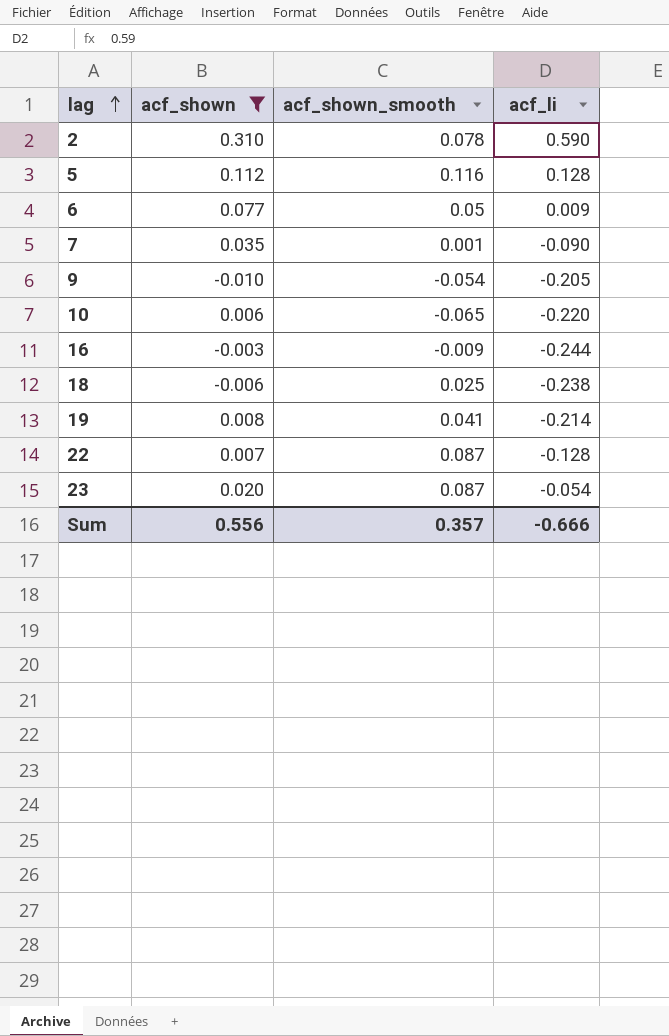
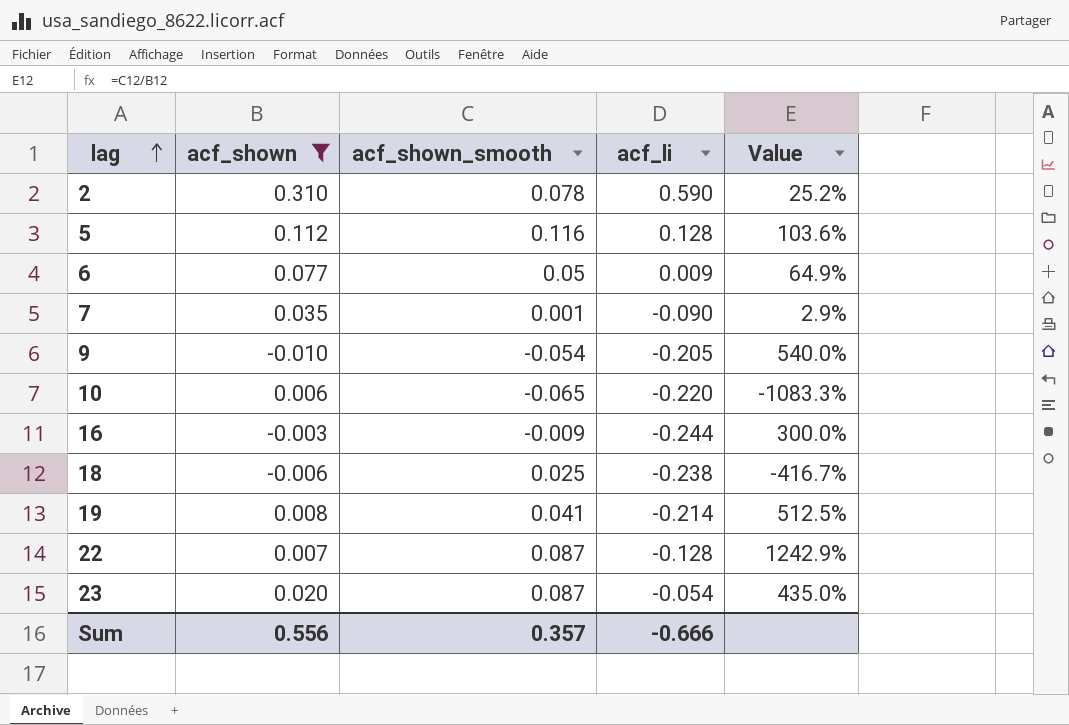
column Value | formula: none -> [acf_shown_smooth] / [acf_shown]

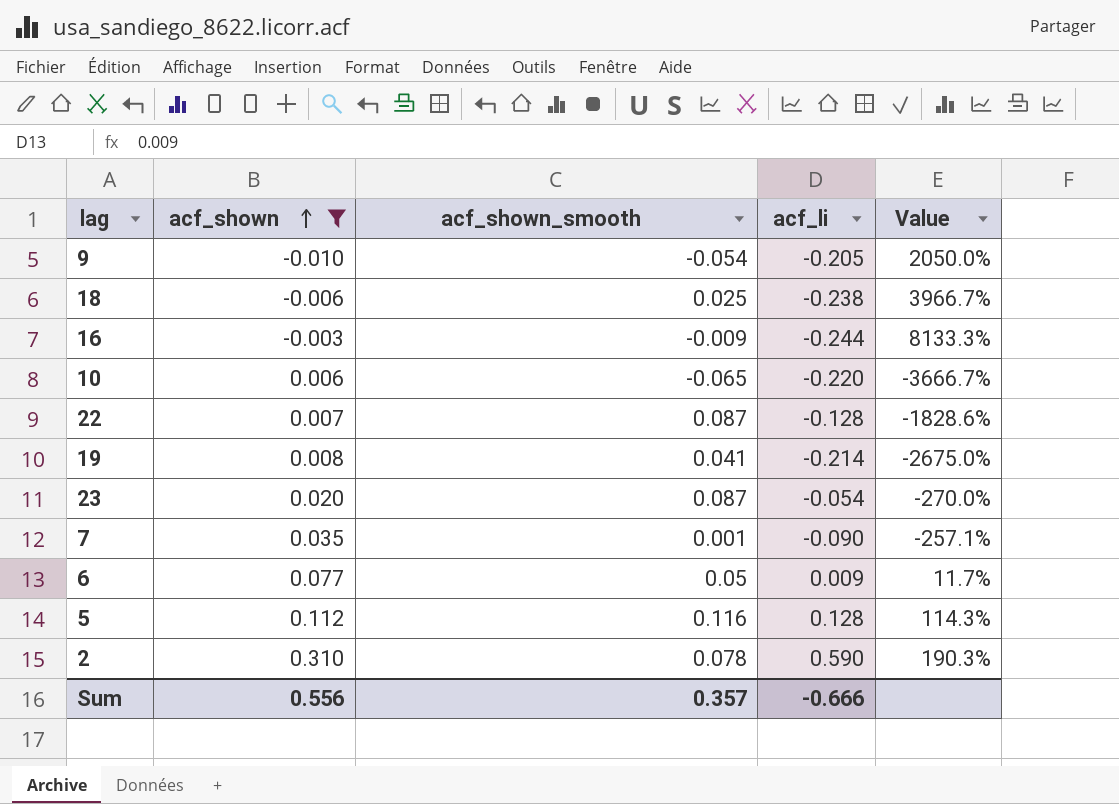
row order: lag ascending -> acf_shown ascending
column Value | formula: [acf_shown_smooth] / [acf_shown] -> [acf_li] / [acf_shown]

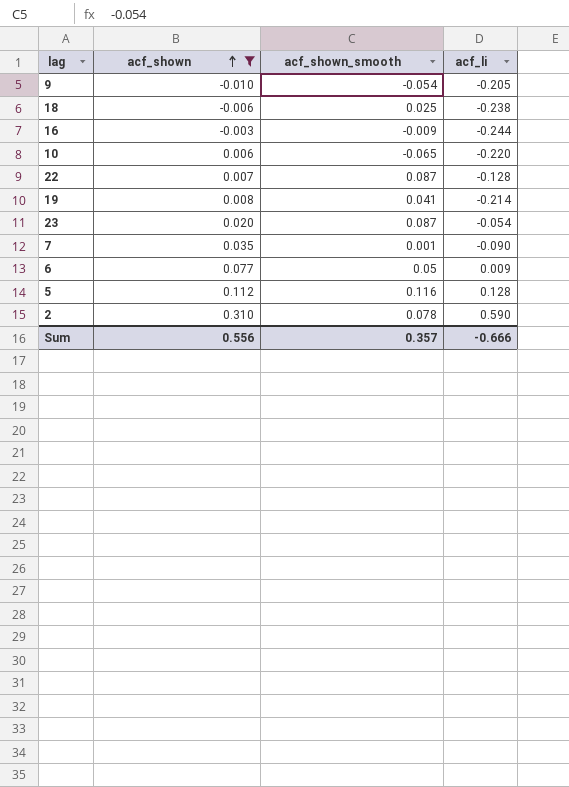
column Value | formula: [acf_li] / [acf_shown] -> none

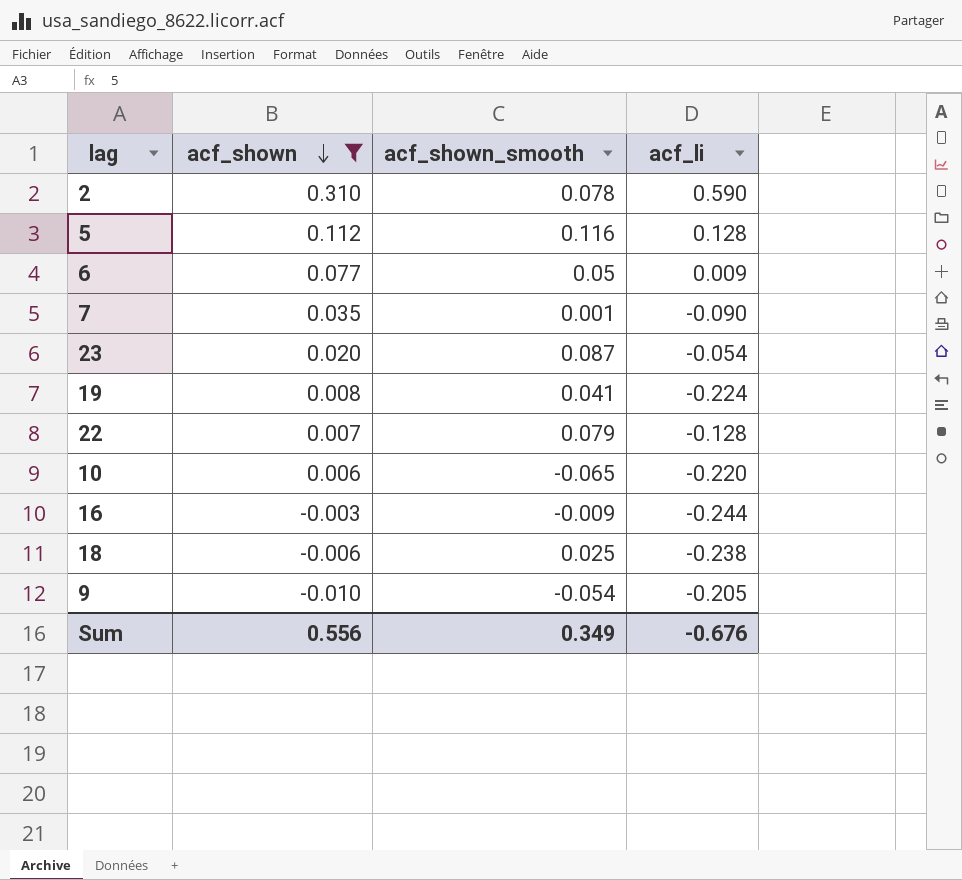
row order: acf_shown ascending -> acf_shown descending
19 | acf_li: -0.214 -> -0.224
22 | acf_shown_smooth: 0.087 -> 0.079
Sum | acf_shown_smooth: 0.357 -> 0.349
Sum | acf_li: -0.666 -> -0.676

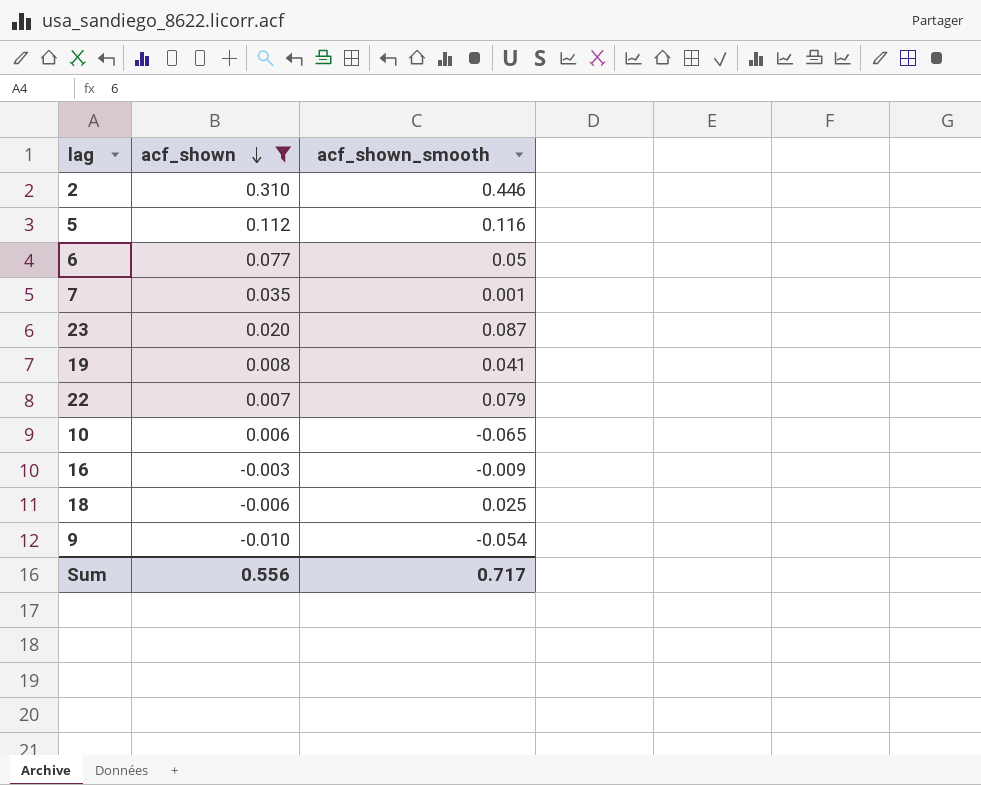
column acf_li | position: 4 -> none
2 | acf_shown_smooth: 0.078 -> 0.446
Sum | acf_shown_smooth: 0.349 -> 0.717

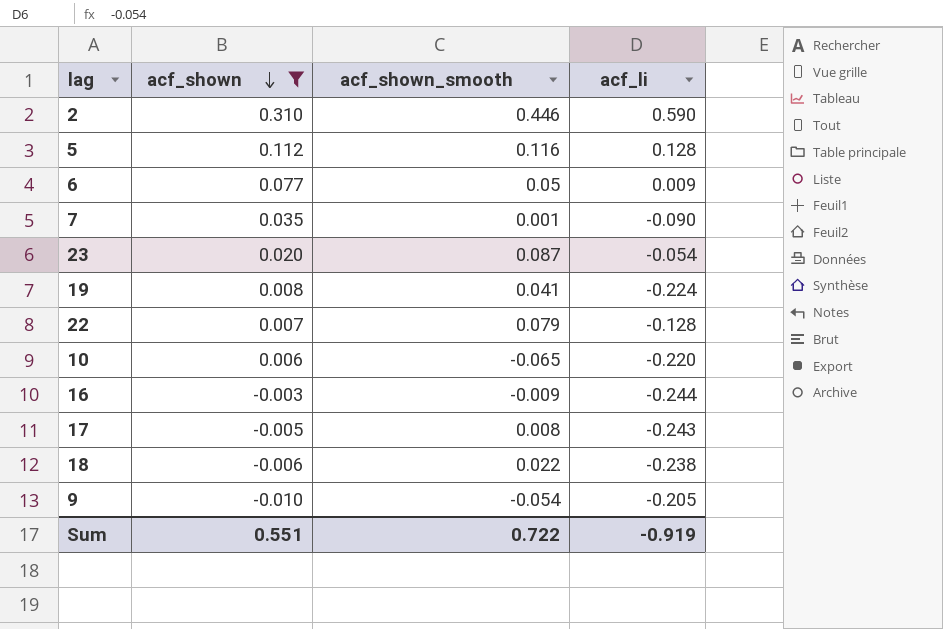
column acf_li | position: none -> 4
row 17: none -> -0.005 | 0.008 | -0.243
18 | acf_shown_smooth: 0.025 -> 0.022
Sum | acf_shown: 0.556 -> 0.551
Sum | acf_shown_smooth: 0.717 -> 0.722

